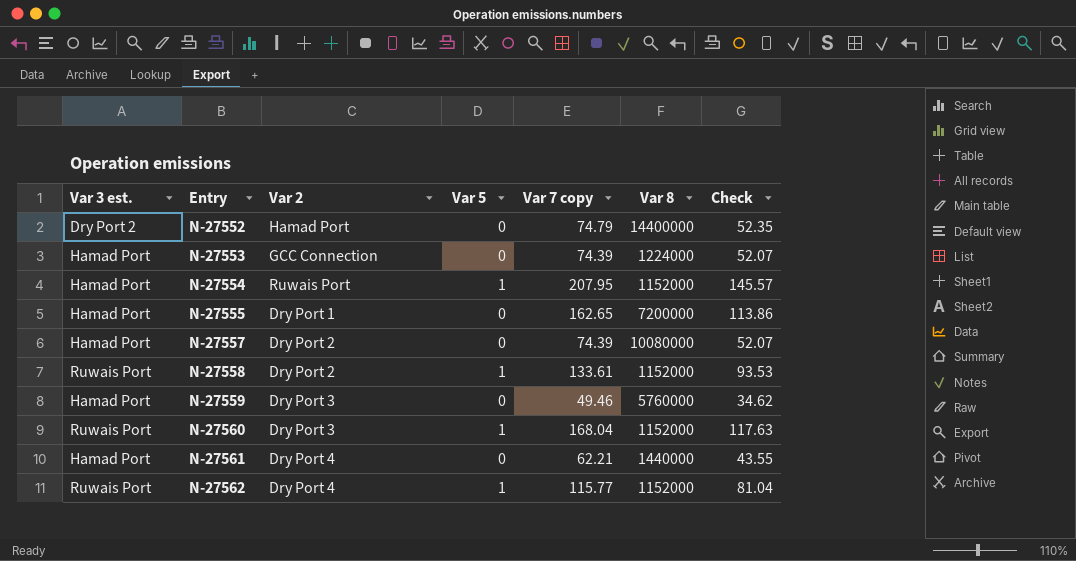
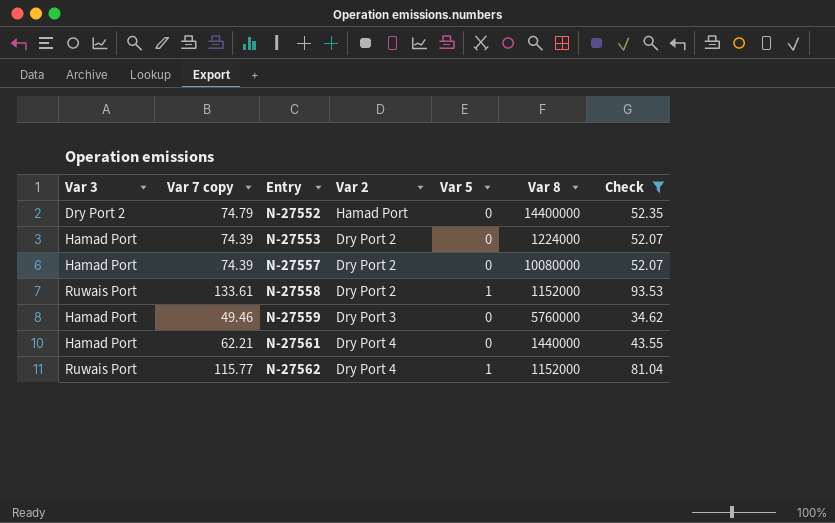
filter: none -> Check <= 93.53
column name: Var 3 est. -> Var 3
column Var 7 copy | position: 5 -> 2
N-27553 | Var 2: GCC Connection -> Dry Port 2

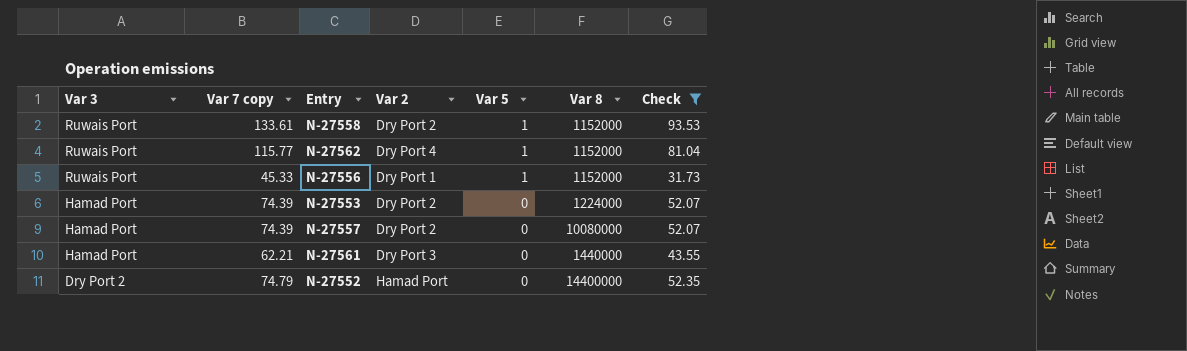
row order: Entry ascending -> Var 3 descending
row N-27559: Hamad Port | 49.46 | Dry Port 3 | 0 | 5760000 | 34.62 -> none
row N-27556: none -> Ruwais Port | 45.33 | Dry Port 1 | 1 | 1152000 | 31.73
N-27561 | Var 2: Dry Port 4 -> Dry Port 3

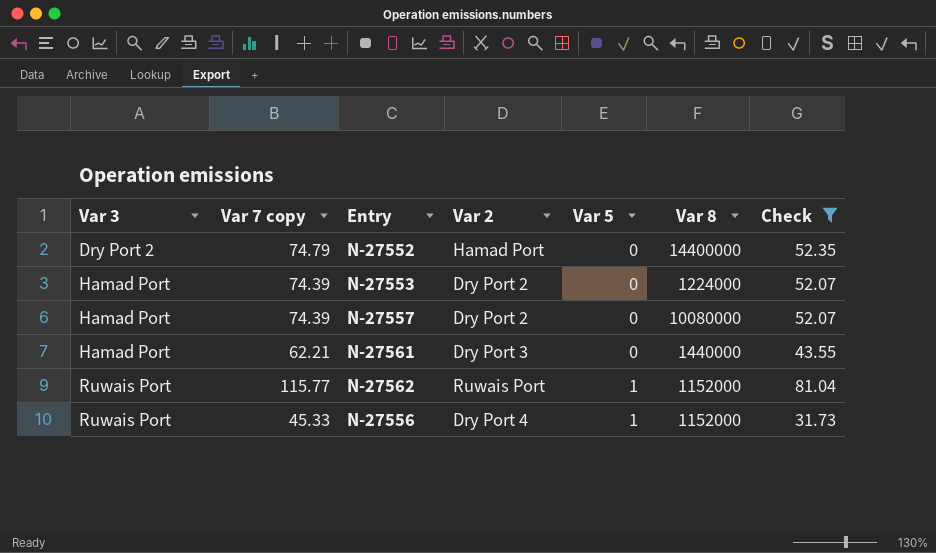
row order: Var 3 descending -> Var 3 ascending
row N-27558: Ruwais Port | 133.61 | Dry Port 2 | 1 | 1152000 | 93.53 -> none
N-27562 | Var 2: Dry Port 4 -> Ruwais Port
N-27556 | Var 2: Dry Port 1 -> Dry Port 4

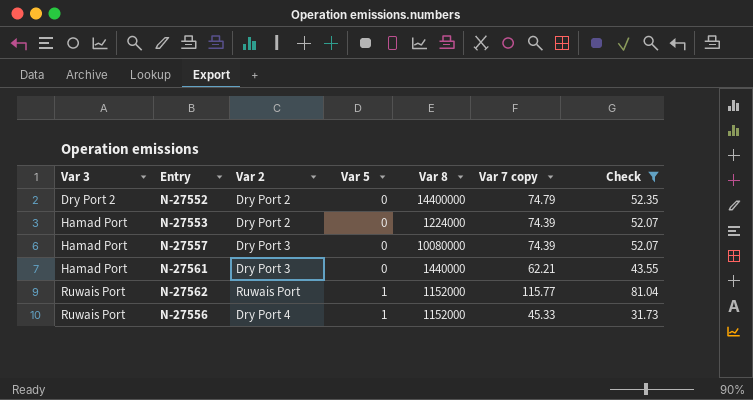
column Var 7 copy | position: 2 -> 6
N-27552 | Var 2: Hamad Port -> Dry Port 2
N-27557 | Var 2: Dry Port 2 -> Dry Port 3

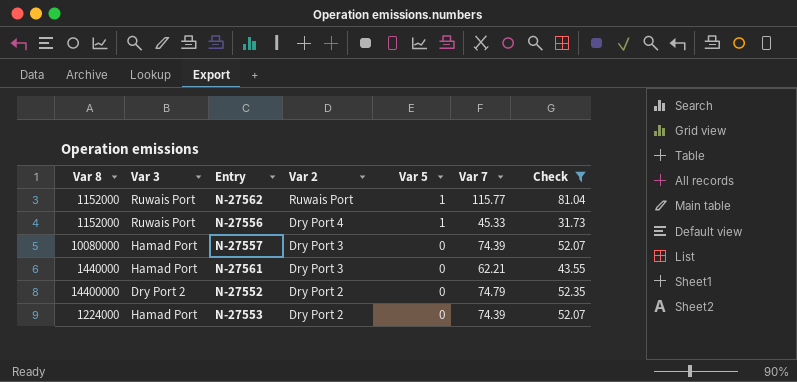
row order: Var 3 ascending -> Var 2 descending
column Var 8 | position: 5 -> 1
column name: Var 7 copy -> Var 7

